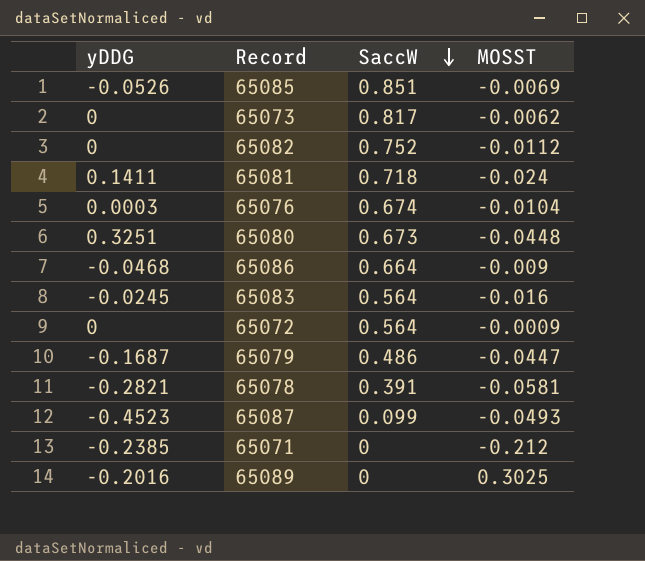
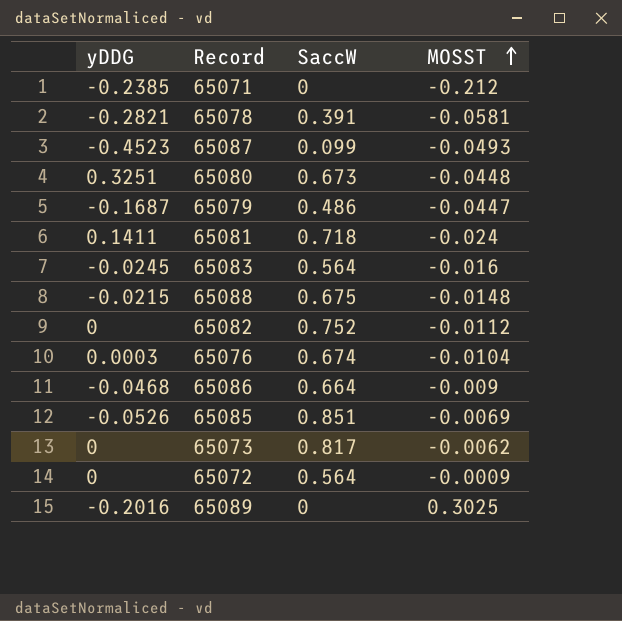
row order: SaccW descending -> MOSST ascending
row 65088: none -> -0.0215 | 0.675 | -0.0148

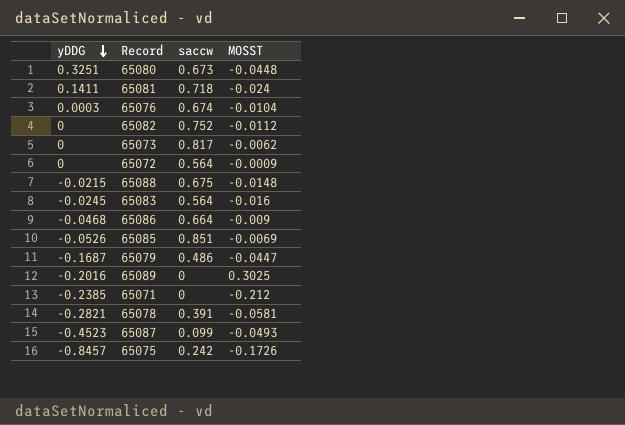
row order: MOSST ascending -> yDDG descending
column name: SaccW -> saccw
row 65075: none -> -0.8457 | 0.242 | -0.1726

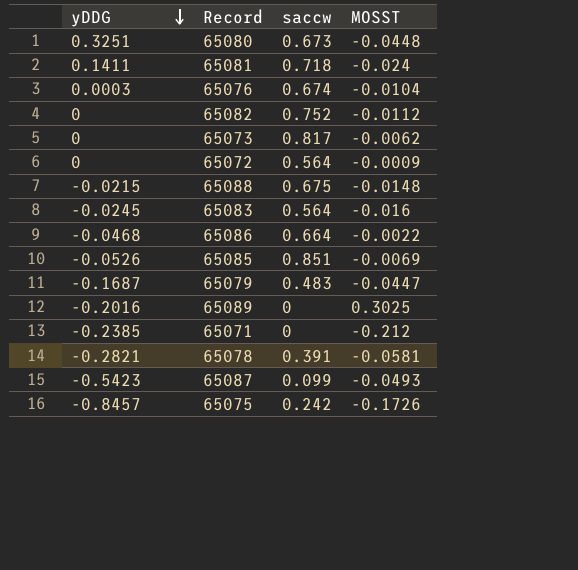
65086 | MOSST: -0.009 -> -0.0022
65079 | saccw: 0.486 -> 0.483
65087 | yDDG: -0.4523 -> -0.5423

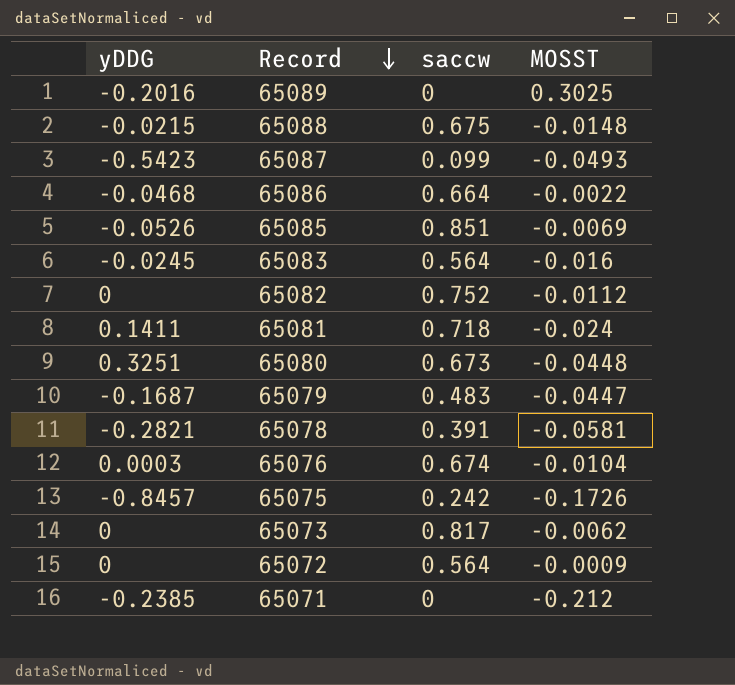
row order: yDDG descending -> Record descending

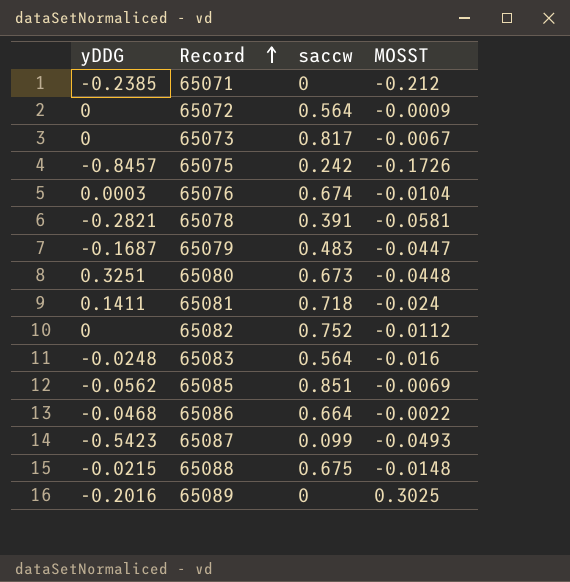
row order: Record descending -> Record ascending
65073 | MOSST: -0.0062 -> -0.0067
65083 | yDDG: -0.0245 -> -0.0248
65085 | yDDG: -0.0526 -> -0.0562

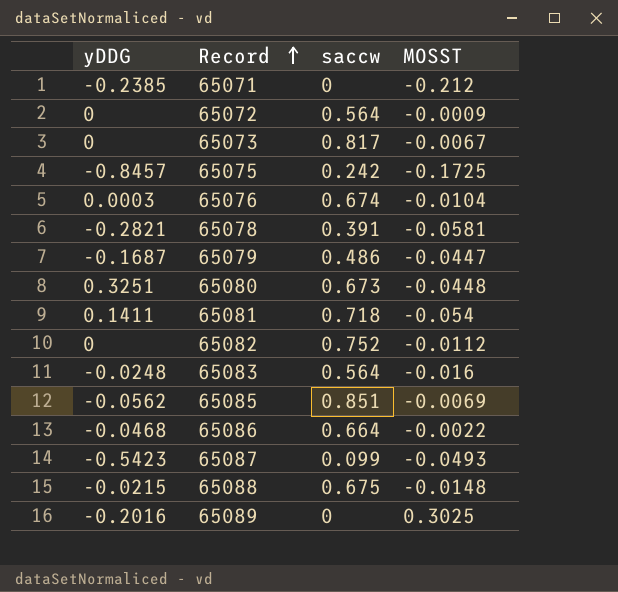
65075 | MOSST: -0.1726 -> -0.1725
65079 | saccw: 0.483 -> 0.486
65081 | MOSST: -0.024 -> -0.054

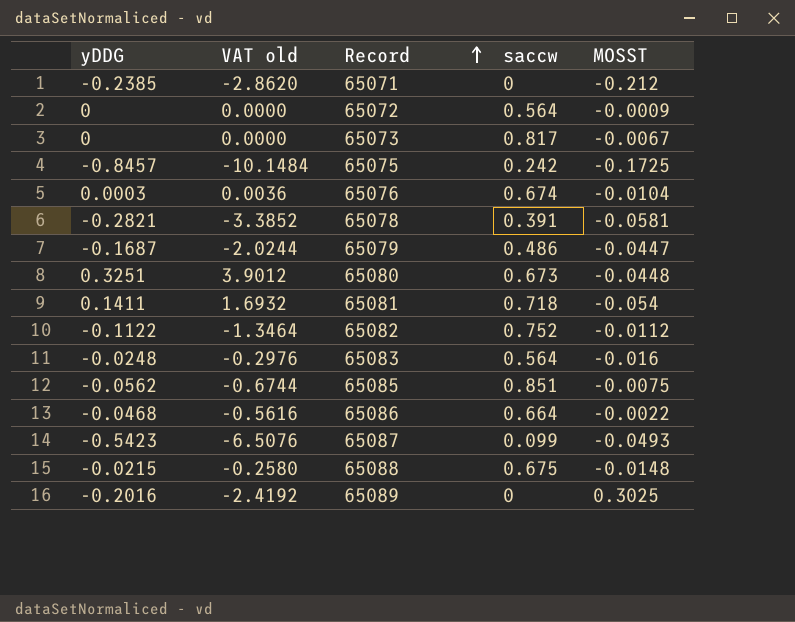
column VAT old | formula: none -> [yDDG] * 12
65082 | yDDG: 0 -> -0.1122
65085 | MOSST: -0.0069 -> -0.0075

